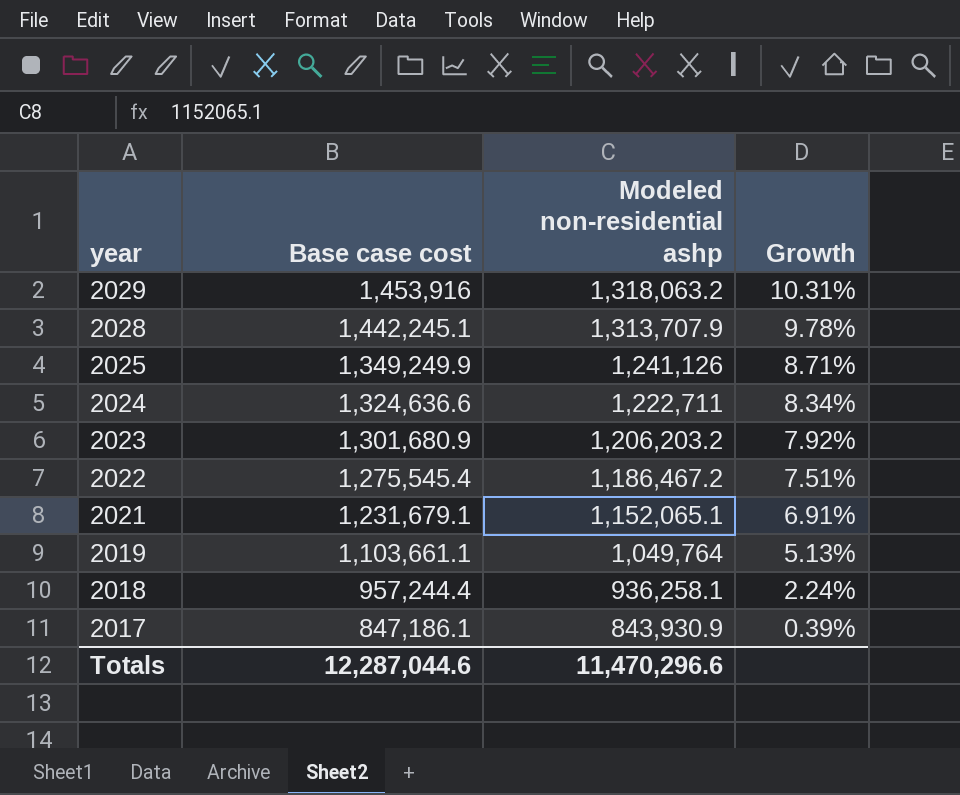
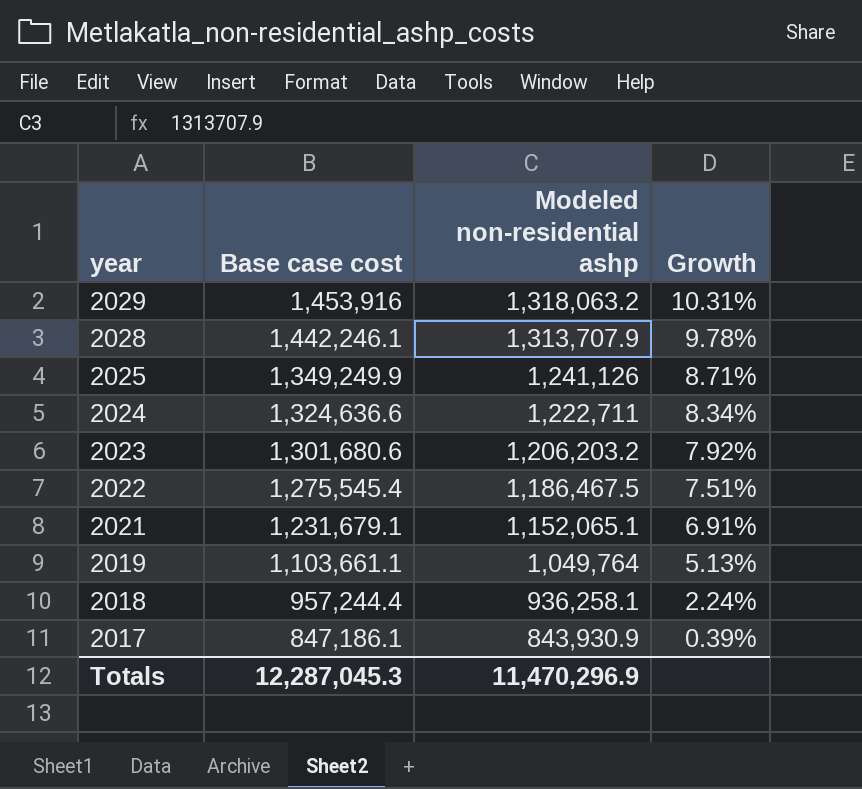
2028 | Base case cost: 1,442,245.1 -> 1,442,246.1
2023 | Base case cost: 1,301,680.9 -> 1,301,680.6
2022 | Modeled non-residential ashp: 1,186,467.2 -> 1,186,467.5
Totals | Base case cost: 12,287,044.6 -> 12,287,045.3
Totals | Modeled non-residential ashp: 11,470,296.6 -> 11,470,296.9

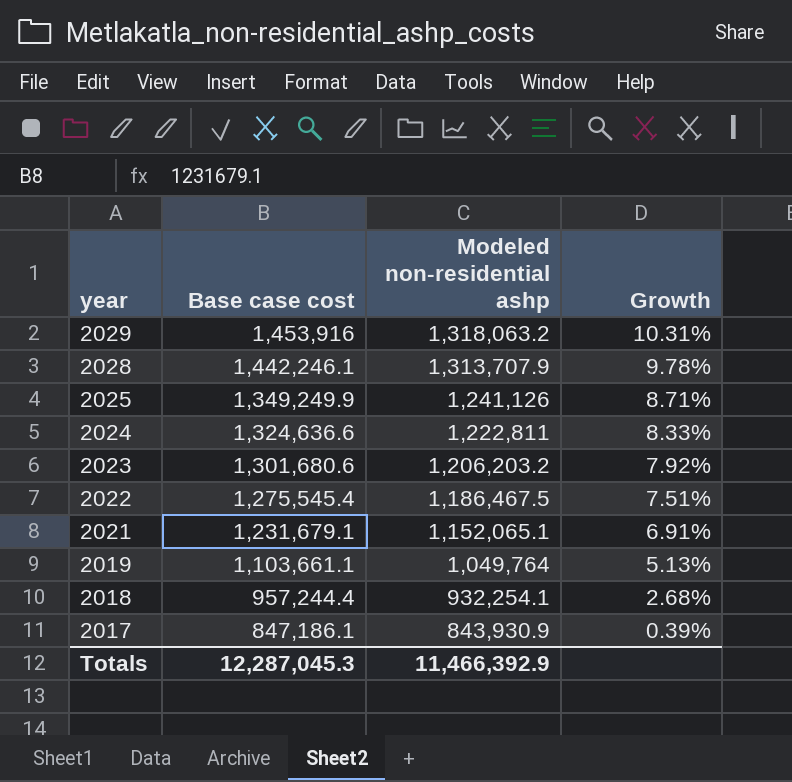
2024 | Modeled non-residential ashp: 1,222,711 -> 1,222,811
2024 | Growth: 8.34% -> 8.33%
2018 | Modeled non-residential ashp: 936,258.1 -> 932,254.1
2018 | Growth: 2.24% -> 2.68%
Totals | Modeled non-residential ashp: 11,470,296.9 -> 11,466,392.9

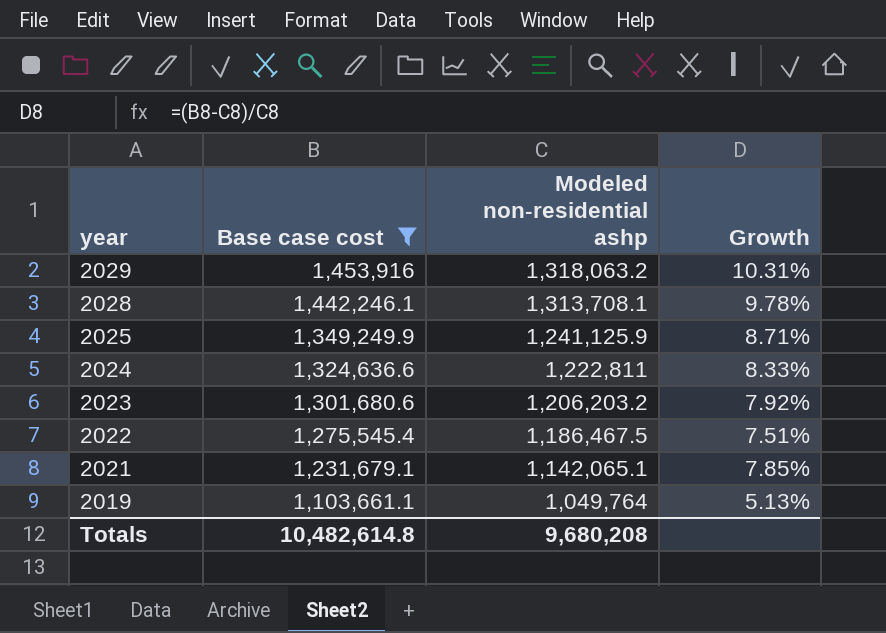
filter: none -> Base case cost >= 1,103,661.1
2028 | Modeled non-residential ashp: 1,313,707.9 -> 1,313,708.1
2025 | Modeled non-residential ashp: 1,241,126 -> 1,241,125.9
2021 | Modeled non-residential ashp: 1,152,065.1 -> 1,142,065.1
2021 | Growth: 6.91% -> 7.85%
Totals | Base case cost: 12,287,045.3 -> 10,482,614.8
Totals | Modeled non-residential ashp: 11,466,392.9 -> 9,680,208

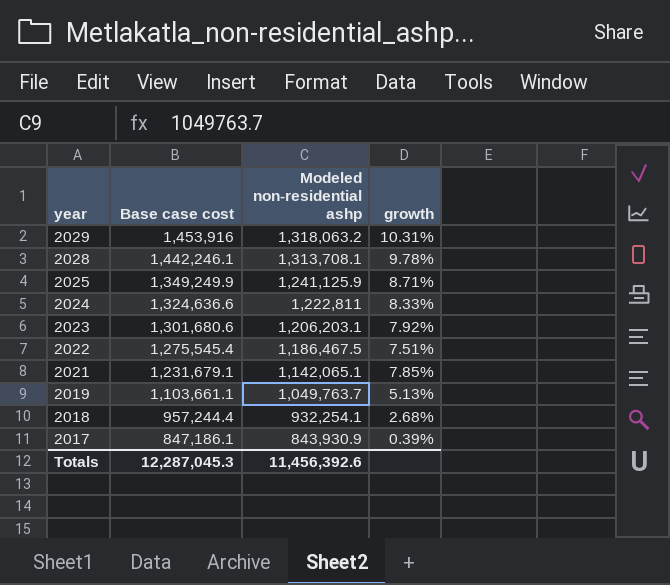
filter: Base case cost >= 1,103,661.1 -> none
column name: Growth -> growth
2023 | Modeled non-residential ashp: 1,206,203.2 -> 1,206,203.1
2019 | Modeled non-residential ashp: 1,049,764 -> 1,049,763.7
Totals | Base case cost: 10,482,614.8 -> 12,287,045.3
Totals | Modeled non-residential ashp: 9,680,208 -> 11,456,392.6

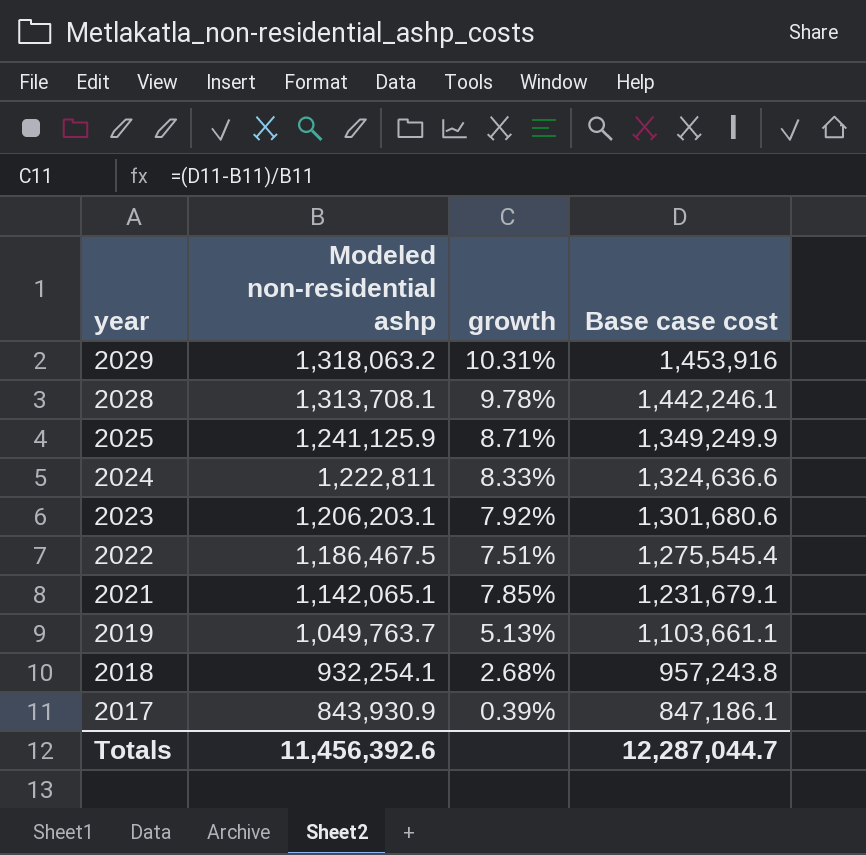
column Base case cost | position: 2 -> 4
2018 | Base case cost: 957,244.4 -> 957,243.8
Totals | Base case cost: 12,287,045.3 -> 12,287,044.7

